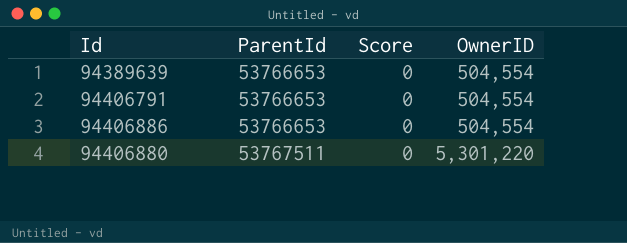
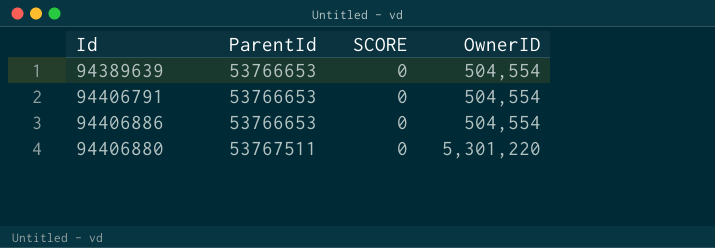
column name: Score -> SCORE

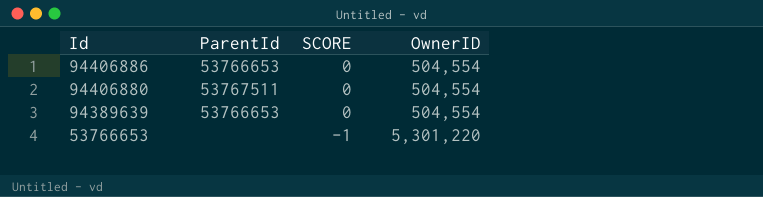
row order: ParentId ascending -> Id descending
row 94406791: 53766653 | 0 | 504,554 -> none
94406880 | OwnerID: 5,301,220 -> 504,554
row 53766653: none -> none | -1 | 5,301,220

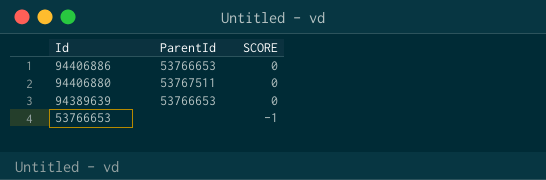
column OwnerID | position: 4 -> none

